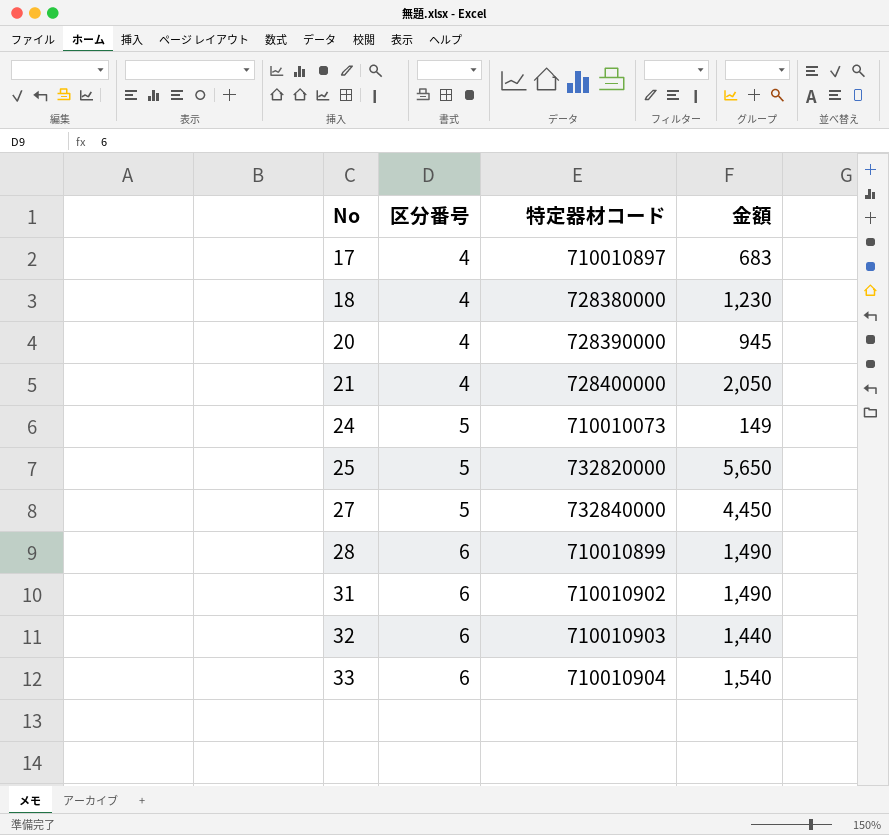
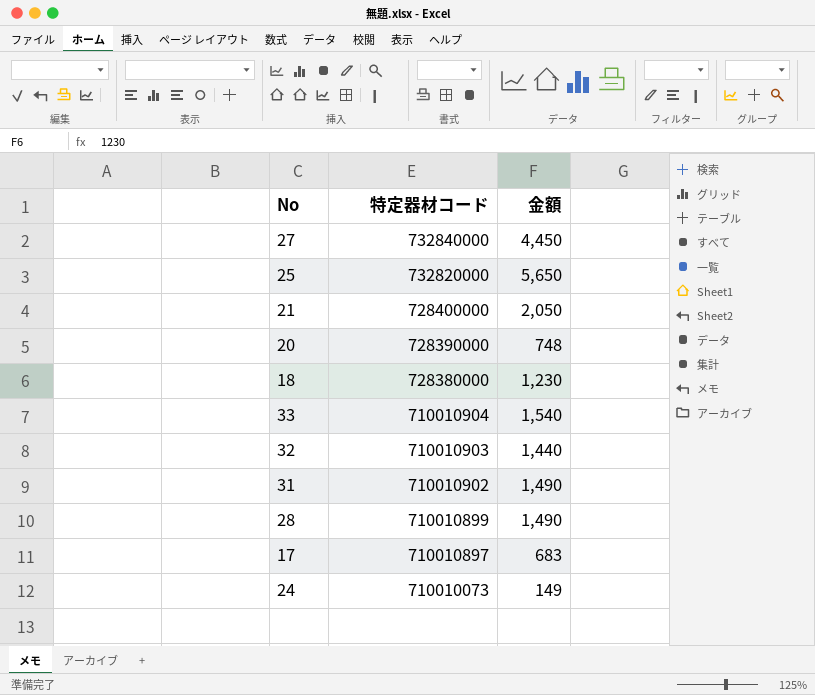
row order: No ascending -> 特定器材コード descending
column 区分番号 | position: 2 -> none
20 | 金額: 945 -> 748

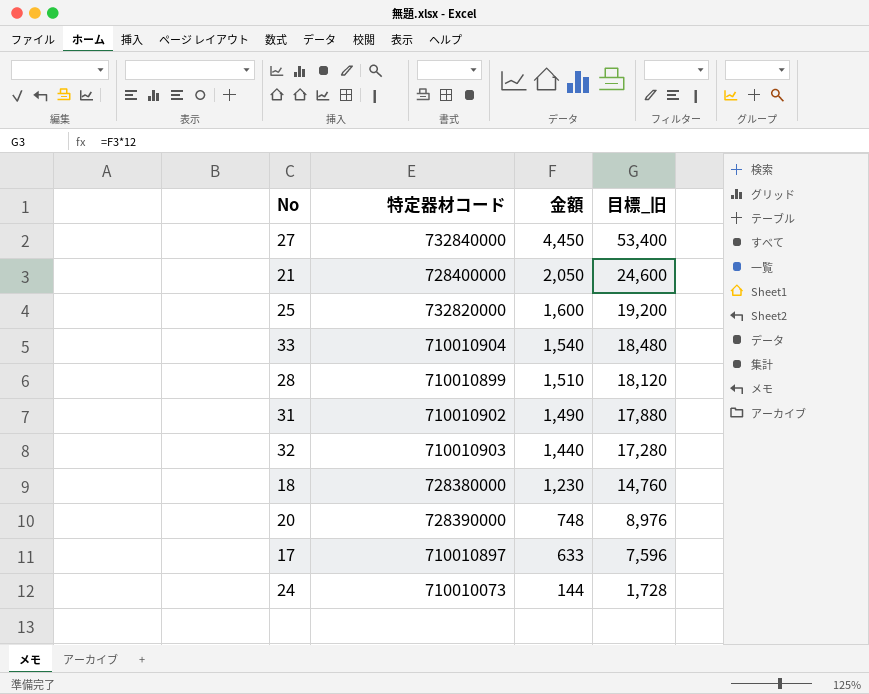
row order: 特定器材コード descending -> 金額 descending
column 目標_旧 | formula: none -> [金額] * 12
25 | 金額: 5,650 -> 1,600
28 | 金額: 1,490 -> 1,510
17 | 金額: 683 -> 633
24 | 金額: 149 -> 144

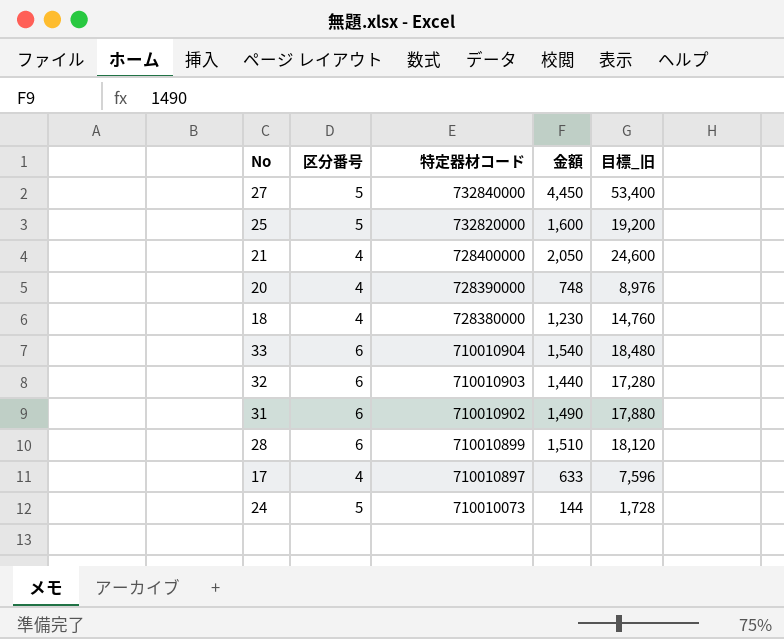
row order: 金額 descending -> 特定器材コード descending
column 区分番号 | position: none -> 2

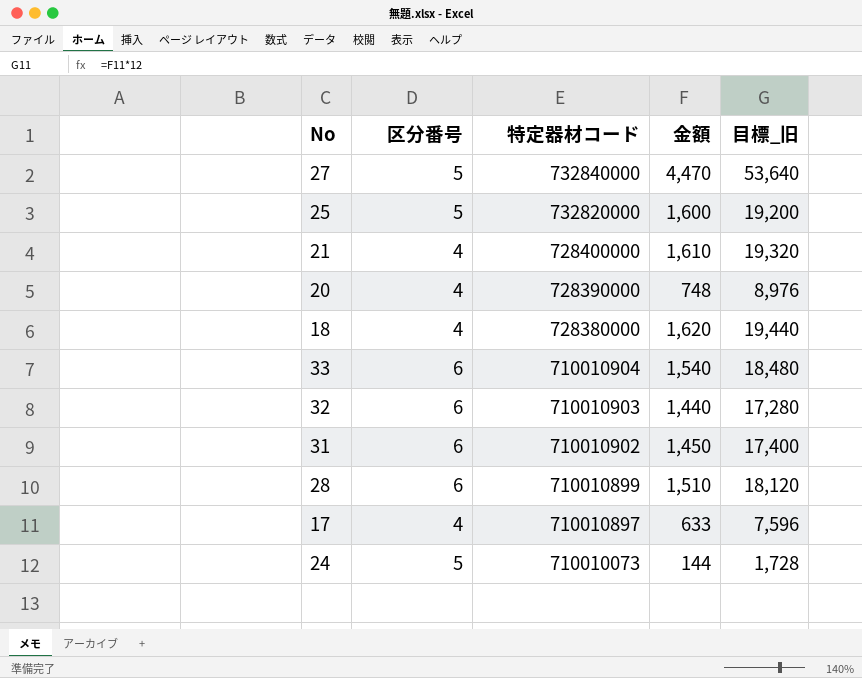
27 | 金額: 4,450 -> 4,470
27 | 目標_旧: 53,400 -> 53,640
21 | 金額: 2,050 -> 1,610
21 | 目標_旧: 24,600 -> 19,320
18 | 金額: 1,230 -> 1,620
18 | 目標_旧: 14,760 -> 19,440
31 | 金額: 1,490 -> 1,450
31 | 目標_旧: 17,880 -> 17,400

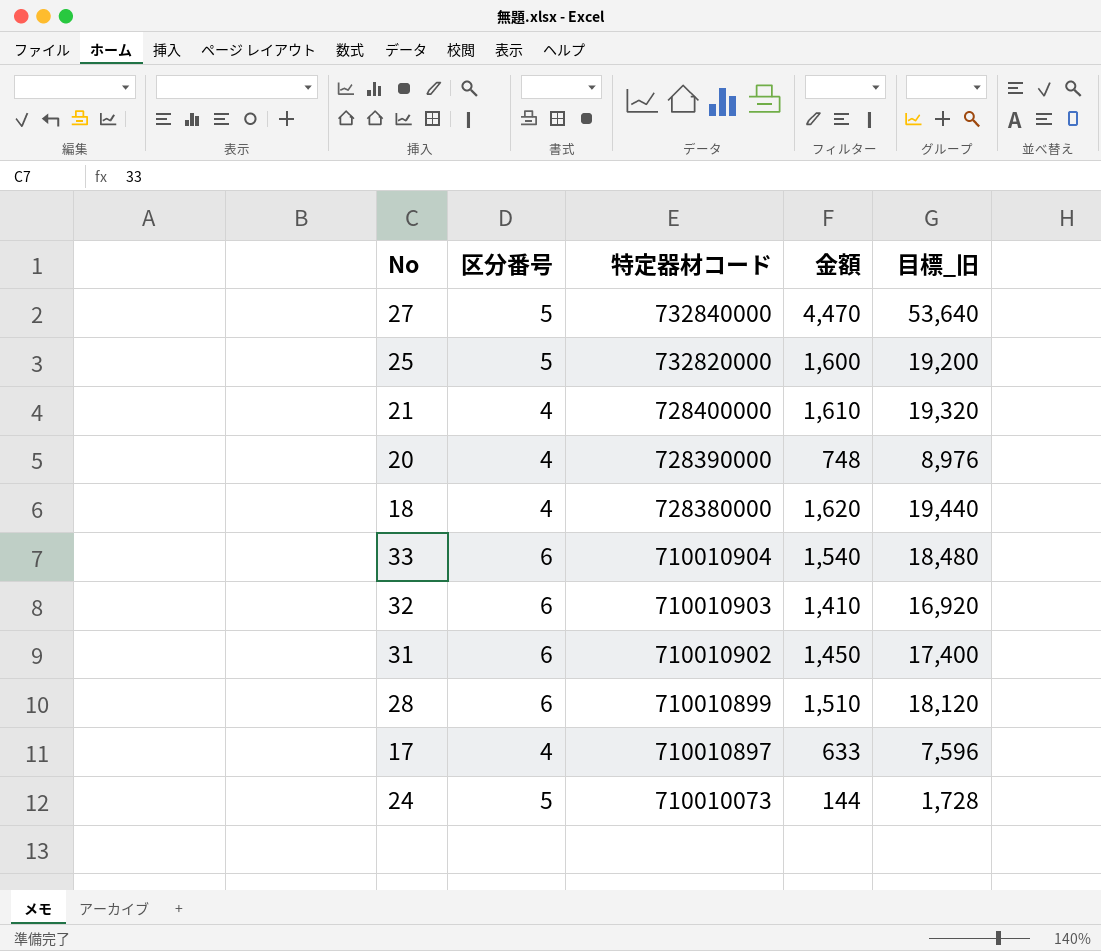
32 | 金額: 1,440 -> 1,410
32 | 目標_旧: 17,280 -> 16,920

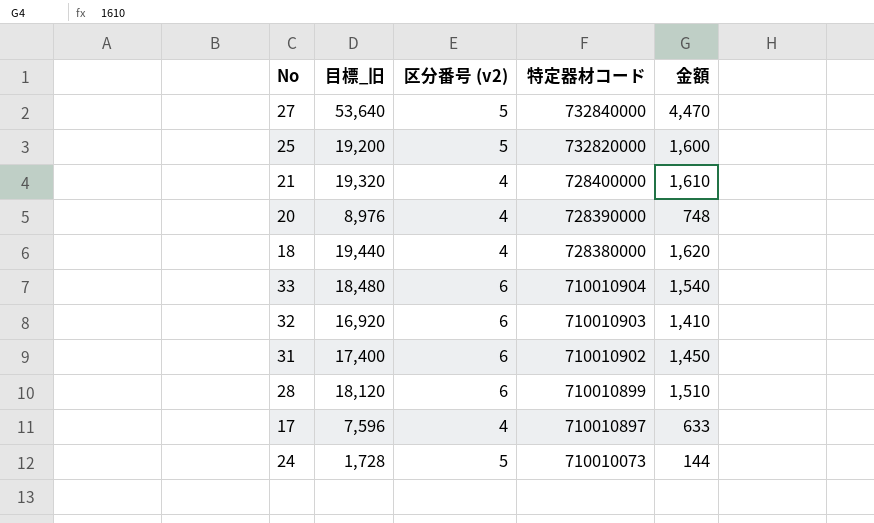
column 目標_旧 | position: 5 -> 2
column name: 区分番号 -> 区分番号 (v2)

